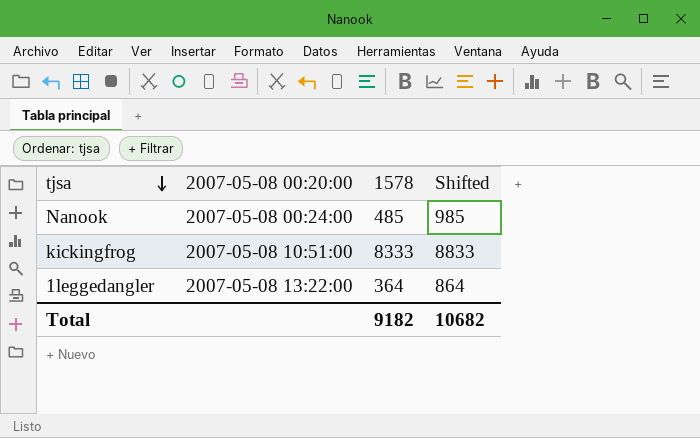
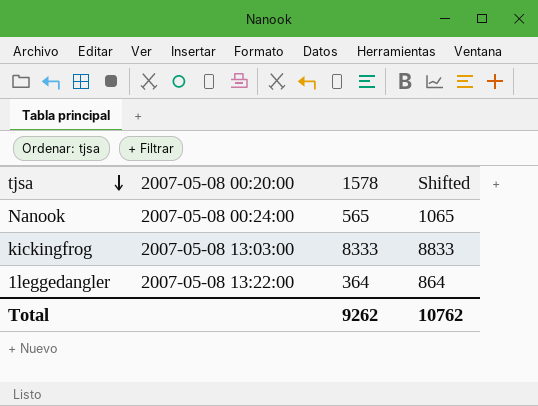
Nanook | 1578: 485 -> 565
Nanook | Shifted: 985 -> 1065
kickingfrog | 2007-05-08 00:20:00: 2007-05-08 10:51:00 -> 2007-05-08 13:03:00
Total | 1578: 9182 -> 9262
Total | Shifted: 10682 -> 10762

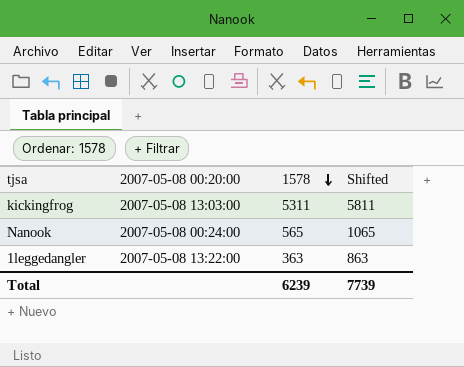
row order: tjsa descending -> 1578 descending
kickingfrog | 1578: 8333 -> 5311
kickingfrog | Shifted: 8833 -> 5811
1leggedangler | 1578: 364 -> 363
1leggedangler | Shifted: 864 -> 863
Total | 1578: 9262 -> 6239
Total | Shifted: 10762 -> 7739

